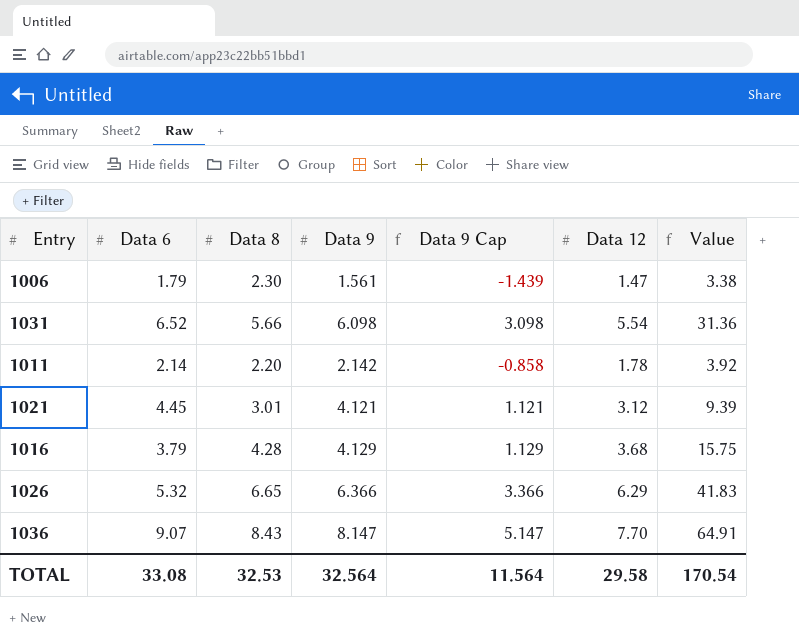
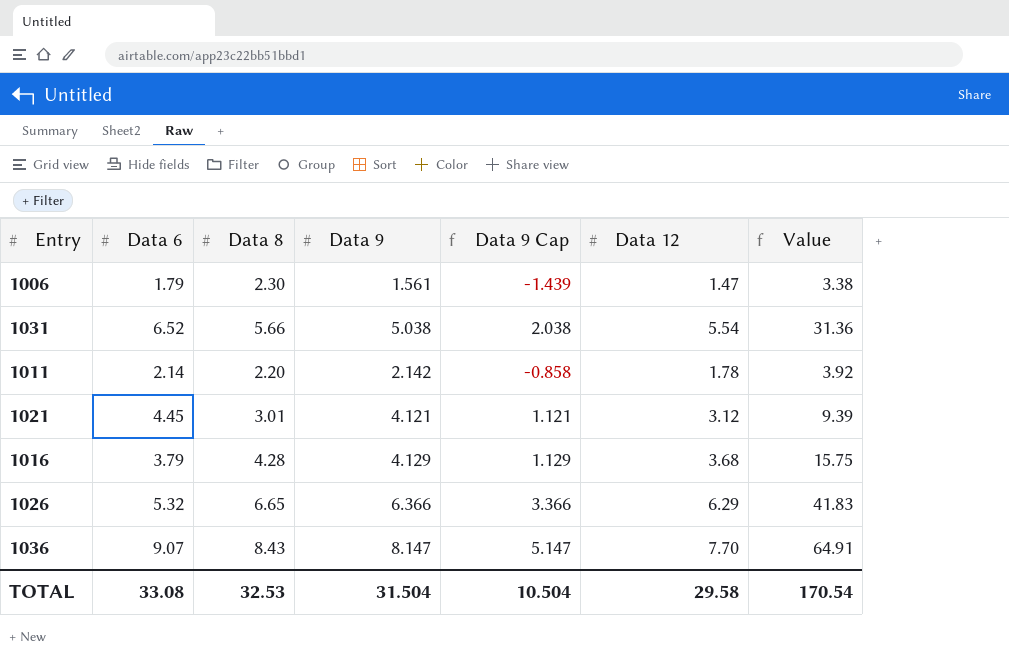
1031 | Data 9: 6.098 -> 5.038
1031 | Data 9 Cap: 3.098 -> 2.038
TOTAL | Data 9: 32.564 -> 31.504
TOTAL | Data 9 Cap: 11.564 -> 10.504

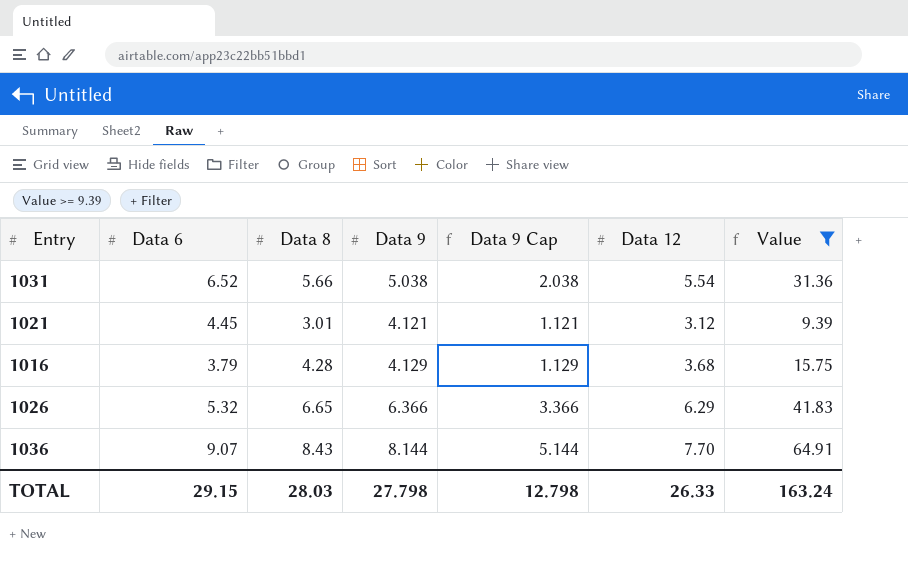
filter: none -> Value >= 9.39
1036 | Data 9: 8.147 -> 8.144
1036 | Data 9 Cap: 5.147 -> 5.144
TOTAL | Data 6: 33.08 -> 29.15
TOTAL | Data 8: 32.53 -> 28.03
TOTAL | Data 9: 31.504 -> 27.798
TOTAL | Data 9 Cap: 10.504 -> 12.798
TOTAL | Data 12: 29.58 -> 26.33
TOTAL | Value: 170.54 -> 163.24

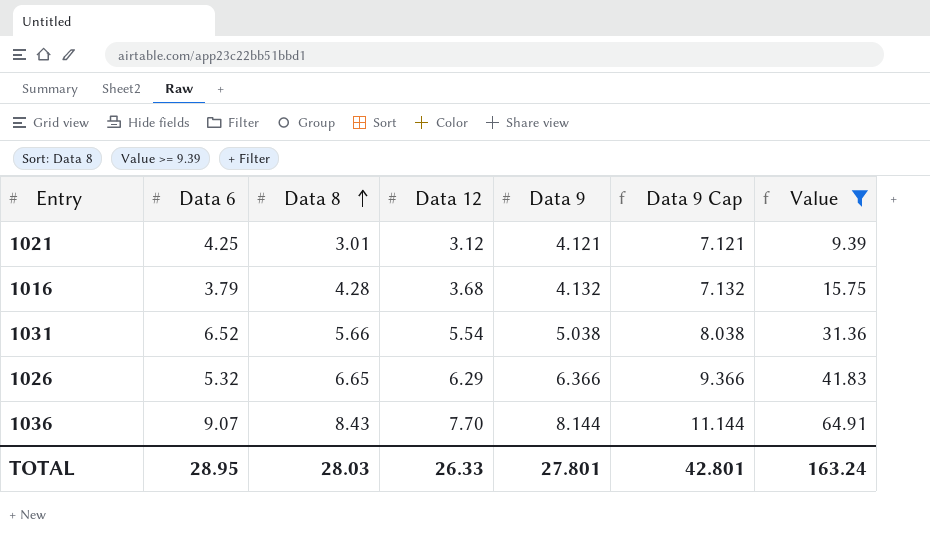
row order: none -> Data 8 ascending
column Data 12 | position: 6 -> 4
column Data 9 Cap | formula: [Data 9] - 3 -> [Data 9] + 3
1021 | Data 6: 4.45 -> 4.25
1016 | Data 9: 4.129 -> 4.132
TOTAL | Data 6: 29.15 -> 28.95
TOTAL | Data 9: 27.798 -> 27.801
TOTAL | Data 9 Cap: 12.798 -> 42.801

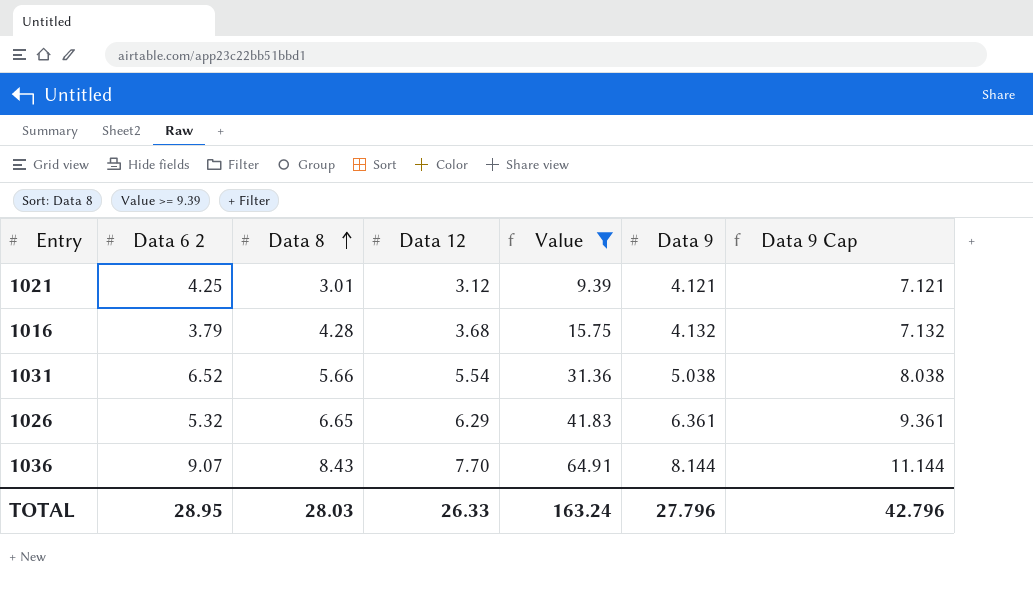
column name: Data 6 -> Data 6 2
column Value | position: 7 -> 5
1026 | Data 9: 6.366 -> 6.361
1026 | Data 9 Cap: 9.366 -> 9.361
TOTAL | Data 9: 27.801 -> 27.796
TOTAL | Data 9 Cap: 42.801 -> 42.796

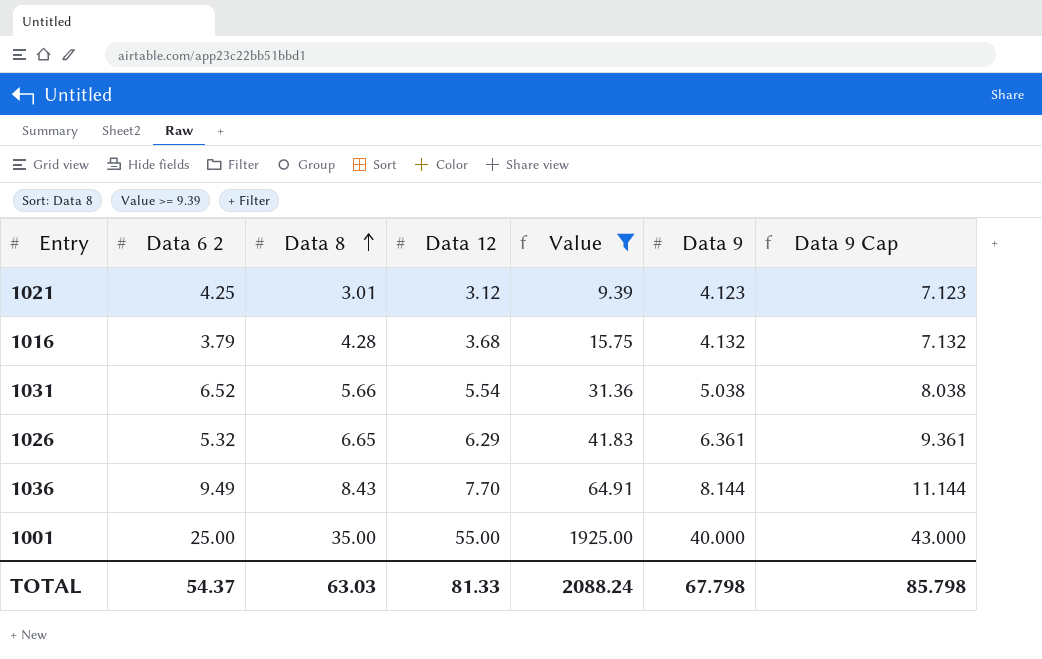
1021 | Data 9: 4.121 -> 4.123
1021 | Data 9 Cap: 7.121 -> 7.123
1036 | Data 6 2: 9.07 -> 9.49
row 1001: none -> 25.00 | 35.00 | 55.00 | 1925.00 | 40.000 | 43.000
TOTAL | Data 6 2: 28.95 -> 54.37
TOTAL | Data 8: 28.03 -> 63.03
TOTAL | Data 12: 26.33 -> 81.33
TOTAL | Value: 163.24 -> 2088.24
TOTAL | Data 9: 27.796 -> 67.798
TOTAL | Data 9 Cap: 42.796 -> 85.798

